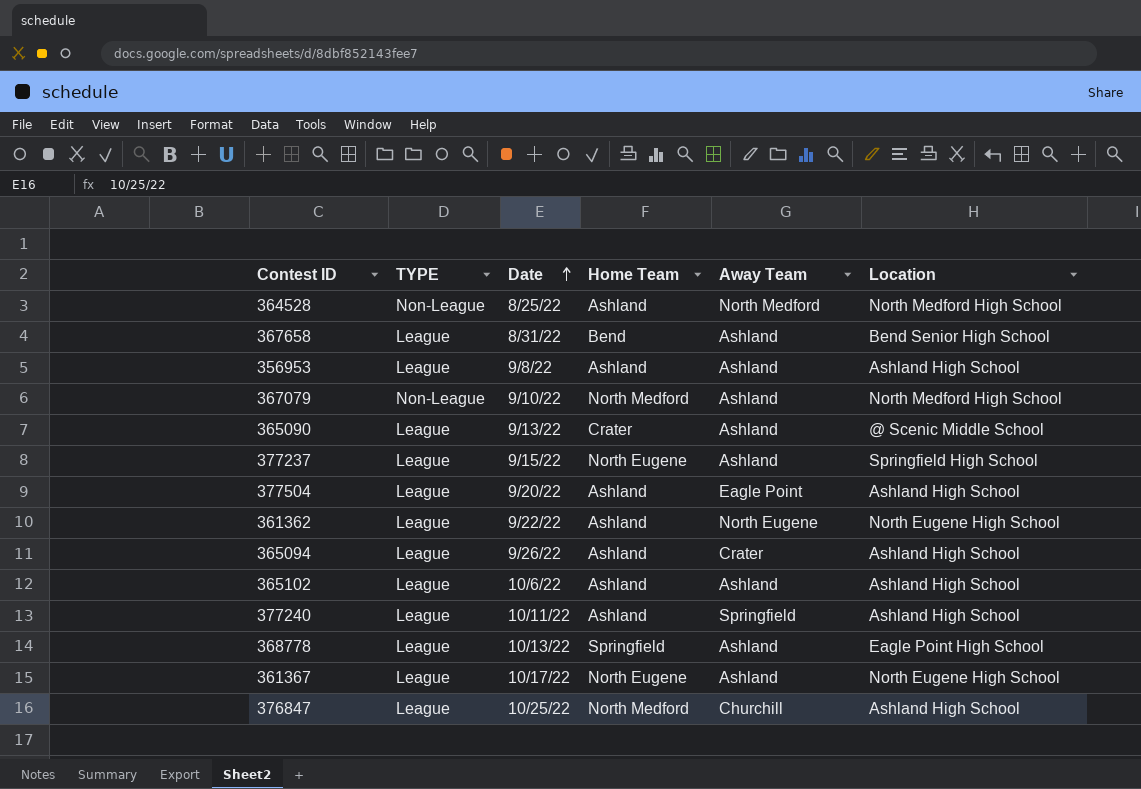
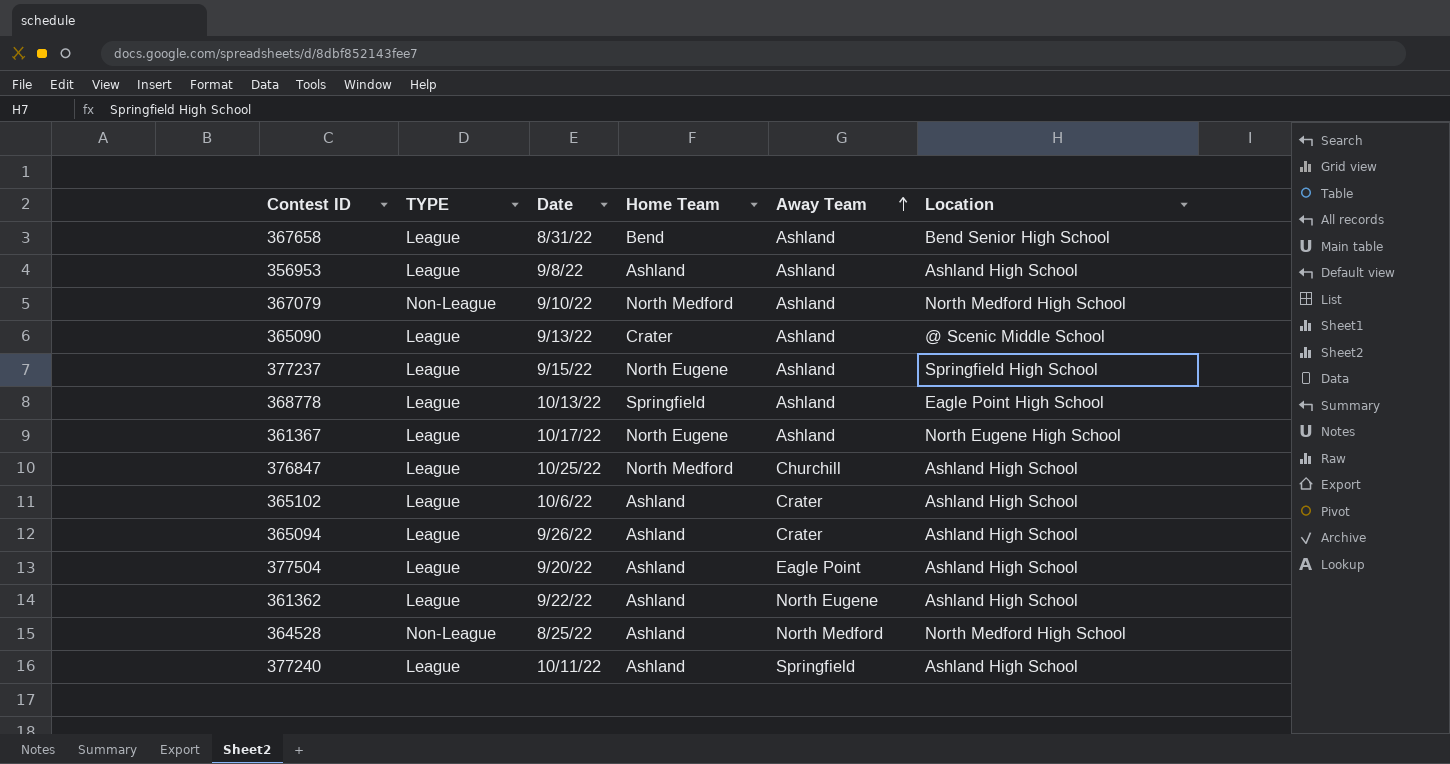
row order: Date ascending -> Away Team ascending
365102 | Away Team: Ashland -> Crater
361362 | Location: North Eugene High School -> Ashland High School

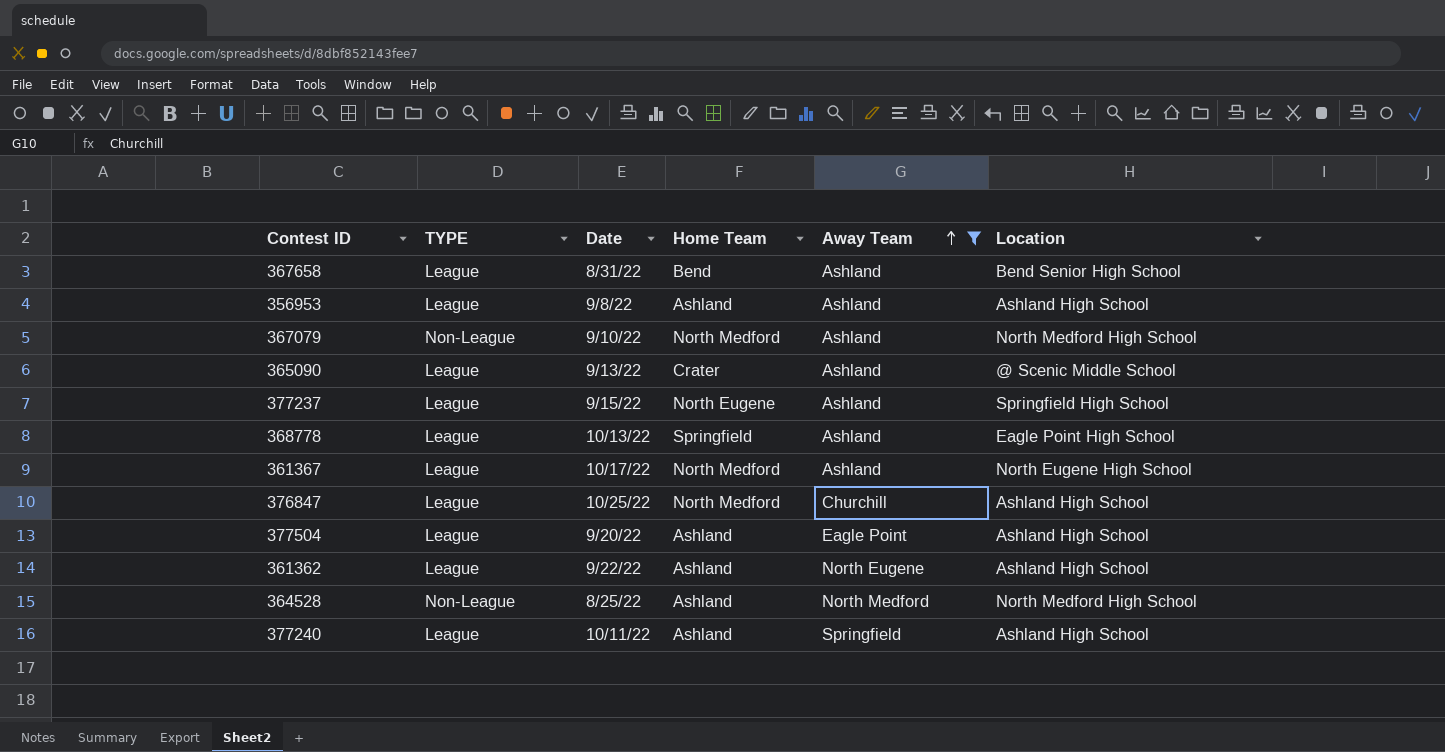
filter: none -> Away Team != Crater
361367 | Home Team: North Eugene -> North Medford

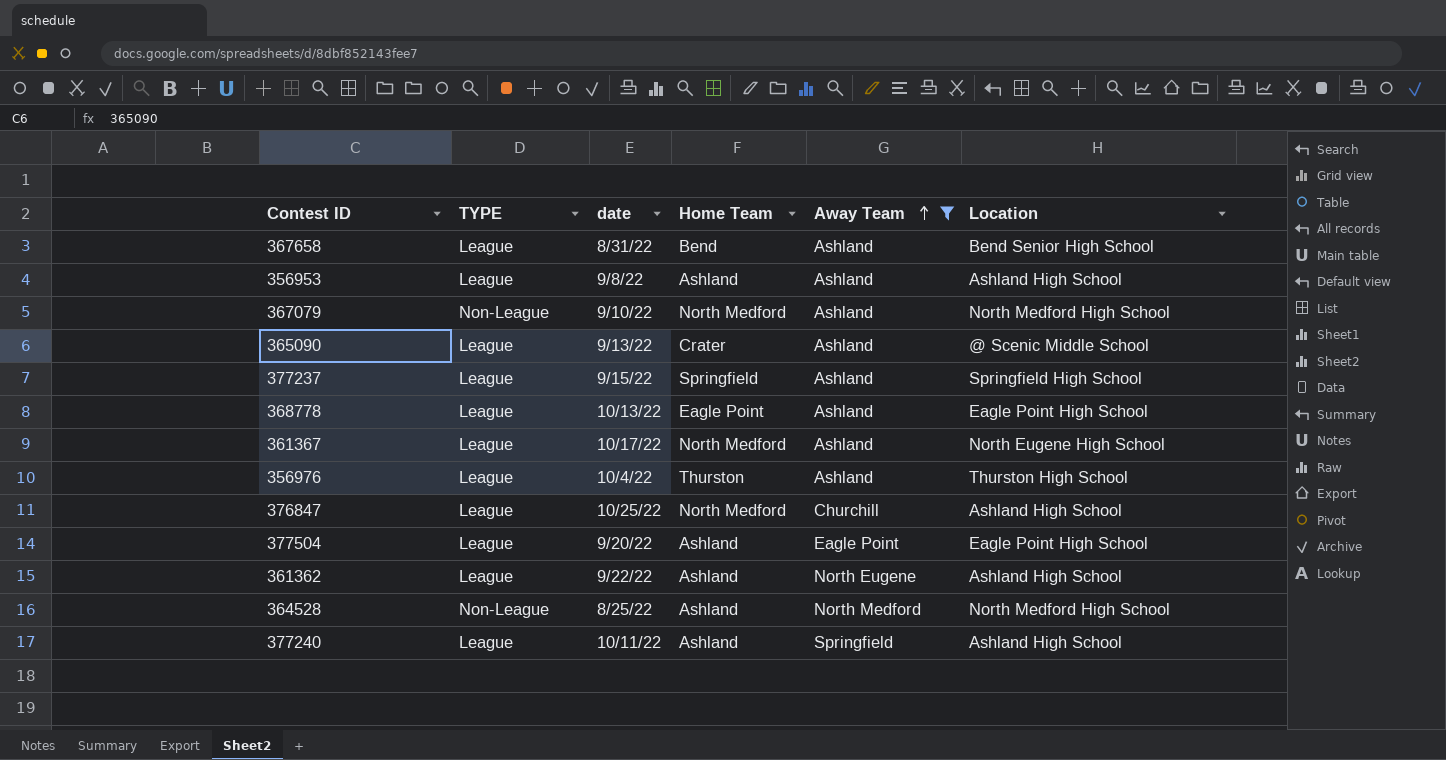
column name: Date -> date
377237 | Home Team: North Eugene -> Springfield
368778 | Home Team: Springfield -> Eagle Point
row 356976: none -> League | 10/4/22 | Thurston | Ashland | Thurston High School
377504 | Location: Ashland High School -> Eagle Point High School

